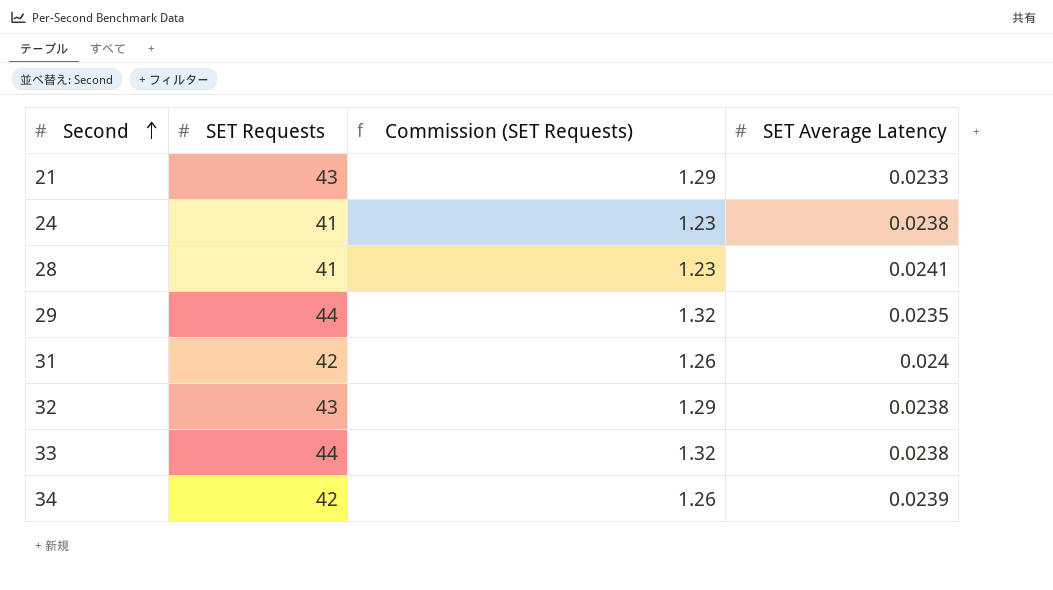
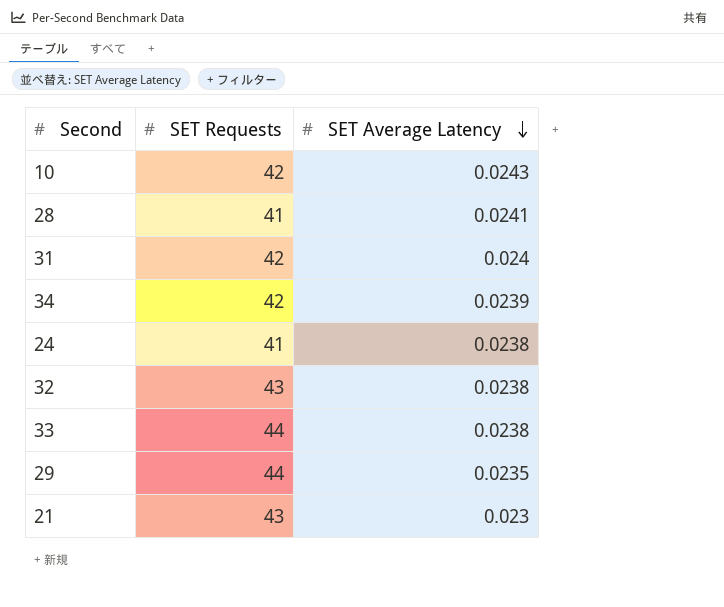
row order: Second ascending -> SET Average Latency descending
column Commission (SET Requests) | formula: [SET Requests] * 0.03 -> none
row 10: none -> 42 | 0.0243
21 | SET Average Latency: 0.0233 -> 0.023

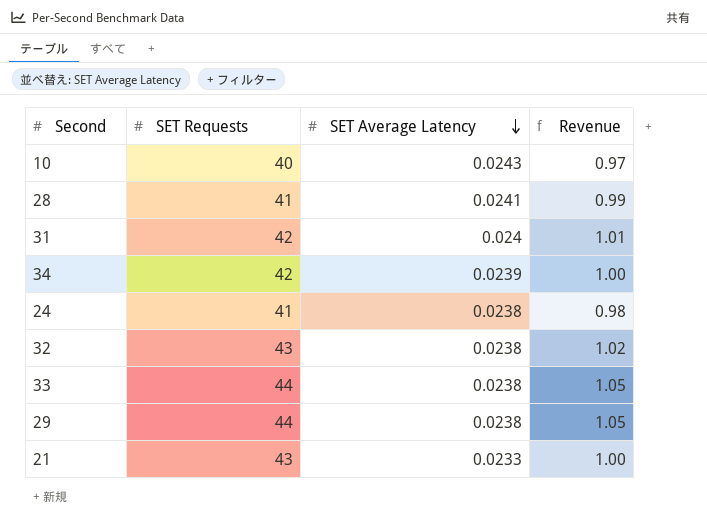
column Revenue | formula: none -> [SET Requests] * [SET Average Latency]
10 | SET Requests: 42 -> 40
29 | SET Average Latency: 0.0235 -> 0.0238
21 | SET Average Latency: 0.023 -> 0.0233

